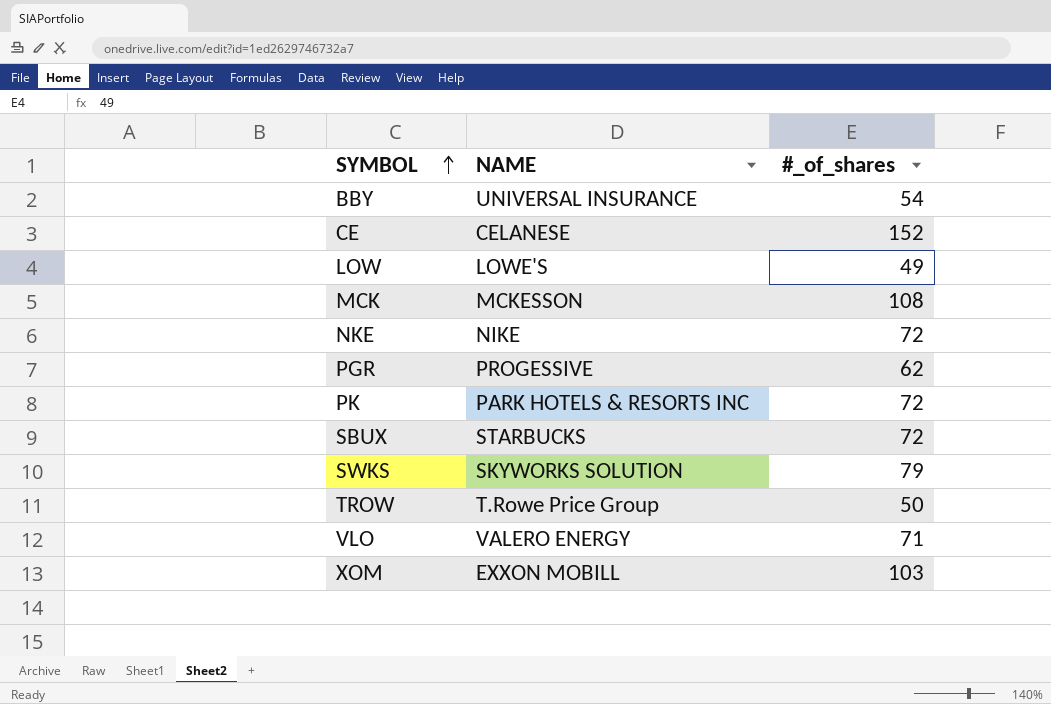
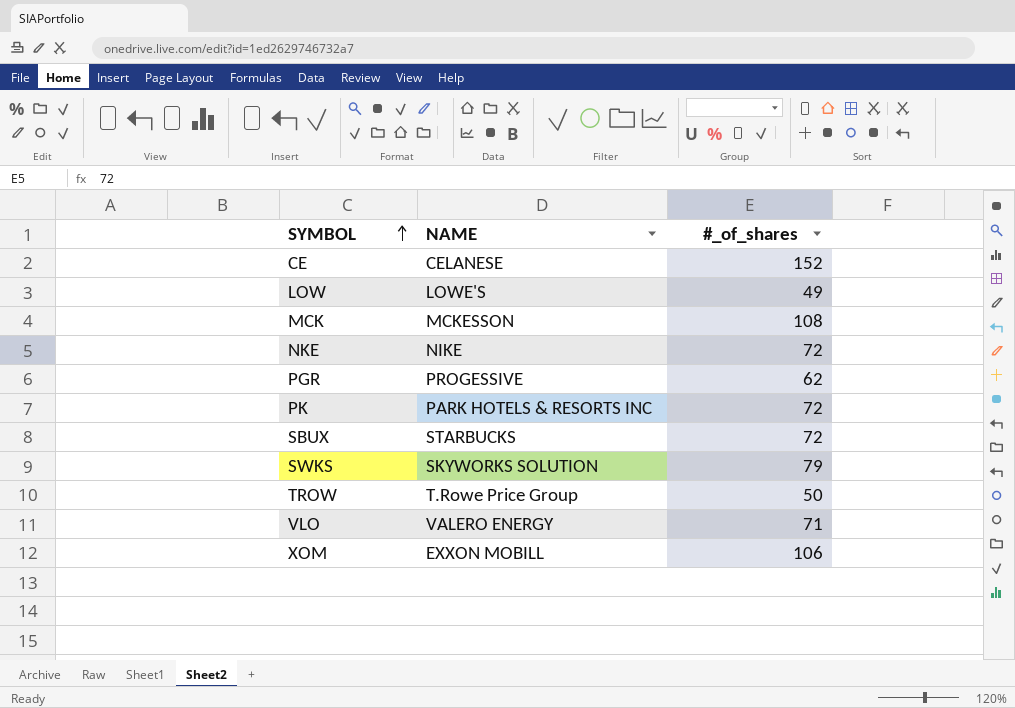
row BBY: UNIVERSAL INSURANCE | 54 -> none
XOM | #_of_shares: 103 -> 106

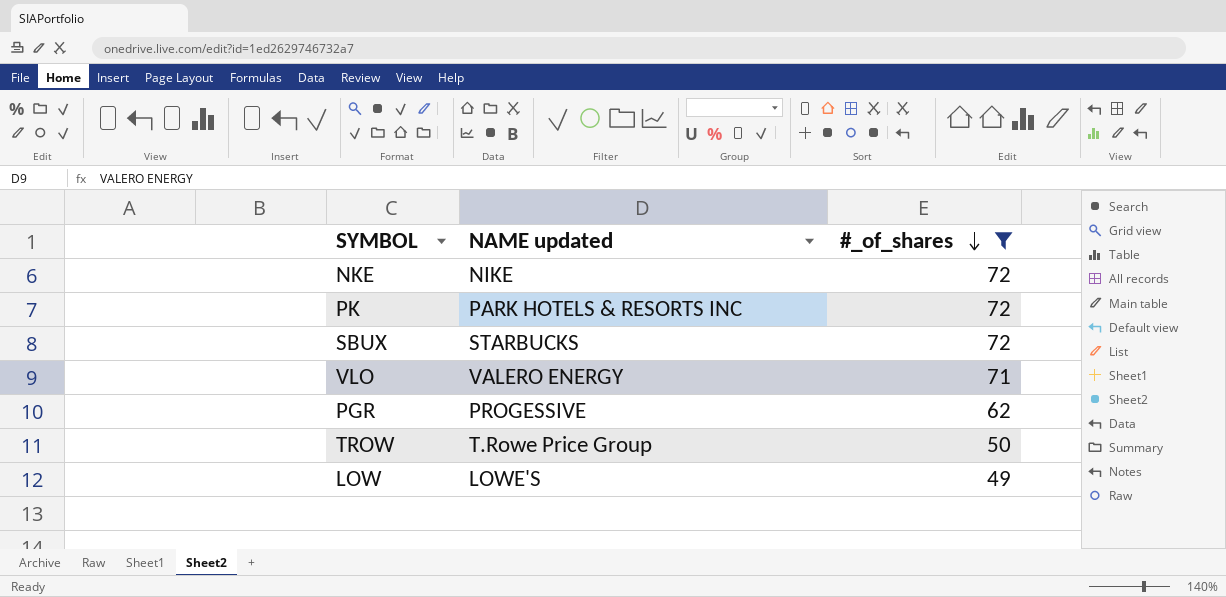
filter: none -> #_of_shares <= 72
row order: SYMBOL ascending -> #_of_shares descending
column name: NAME -> NAME updated

